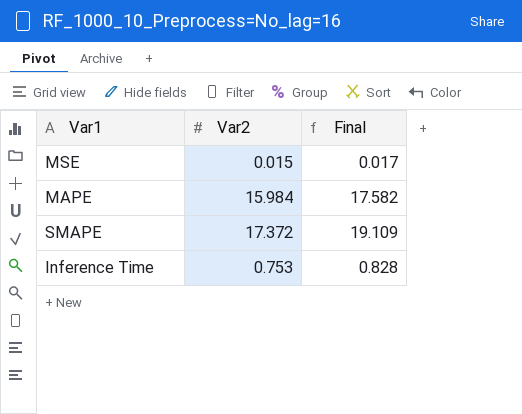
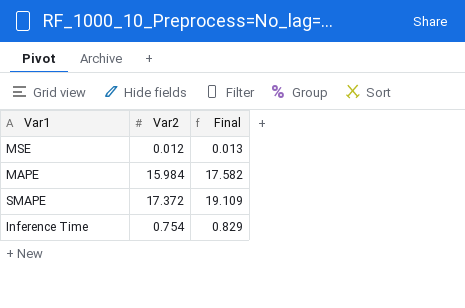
MSE | Var2: 0.015 -> 0.012
MSE | Final: 0.017 -> 0.013
Inference Time | Var2: 0.753 -> 0.754
Inference Time | Final: 0.828 -> 0.829

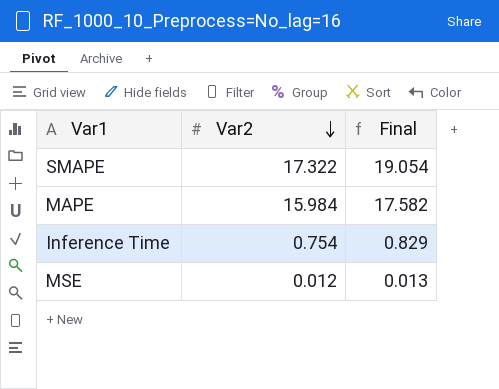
row order: none -> Var2 descending
SMAPE | Var2: 17.372 -> 17.322
SMAPE | Final: 19.109 -> 19.054

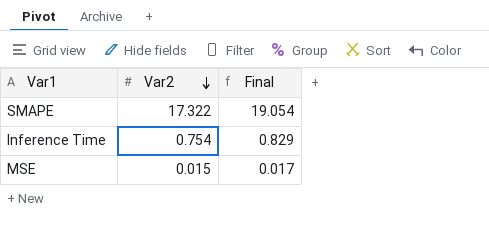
row MAPE: 15.984 | 17.582 -> none
MSE | Var2: 0.012 -> 0.015
MSE | Final: 0.013 -> 0.017

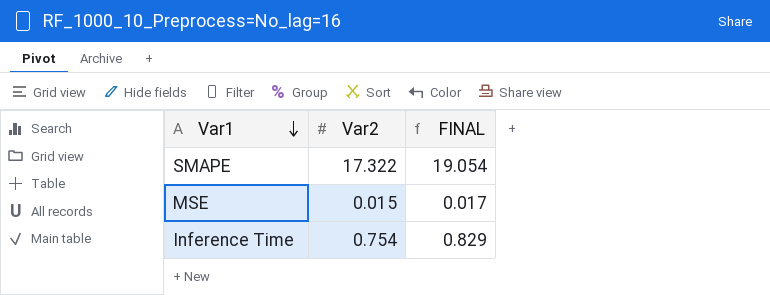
row order: Var2 descending -> Var1 descending
column name: Final -> FINAL

